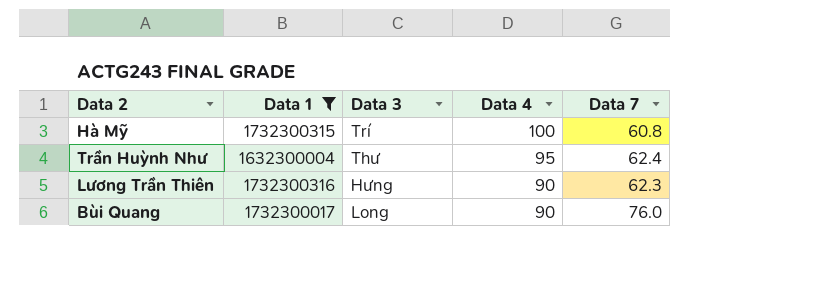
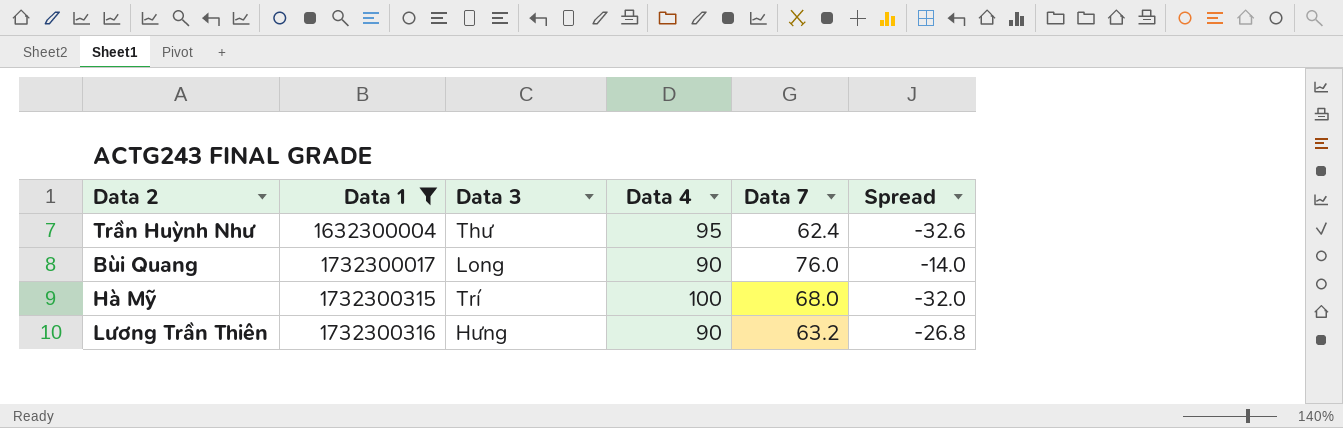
row order: Data 4 descending -> Data 1 ascending
column Spread | formula: none -> [Data 7] - [Data 4]
Hà Mỹ | Data 7: 60.8 -> 68.0
Lương Trần Thiên | Data 7: 62.3 -> 63.2

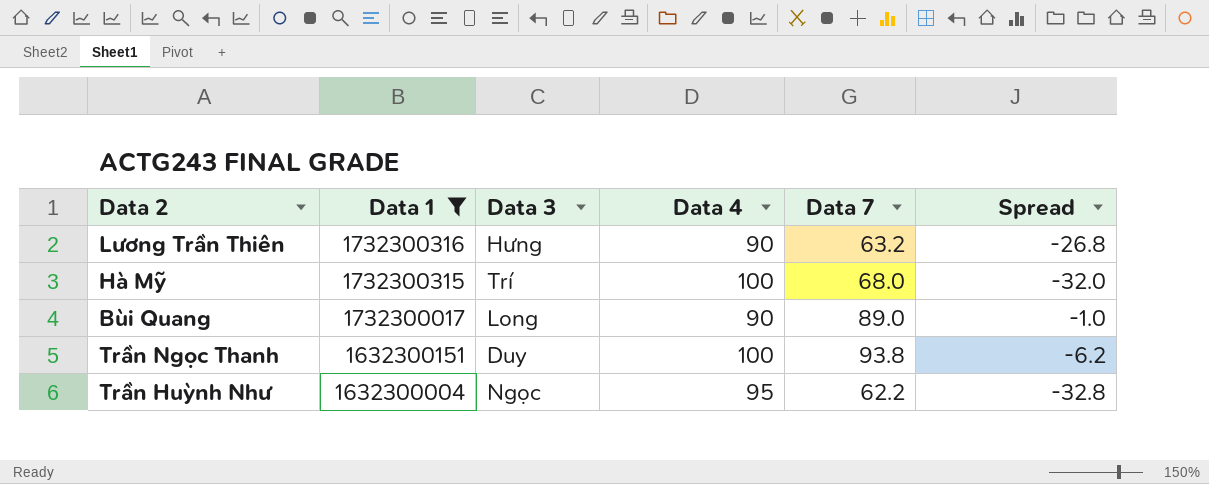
row order: Data 1 ascending -> Data 1 descending
Bùi Quang | Data 7: 76.0 -> 89.0
Bùi Quang | Spread: -14.0 -> -1.0
row Trần Ngọc Thanh: none -> 1632300151 | Duy | 100 | 93.8 | -6.2
Trần Huỳnh Như | Data 3: Thư -> Ngọc
Trần Huỳnh Như | Data 7: 62.4 -> 62.2
Trần Huỳnh Như | Spread: -32.6 -> -32.8

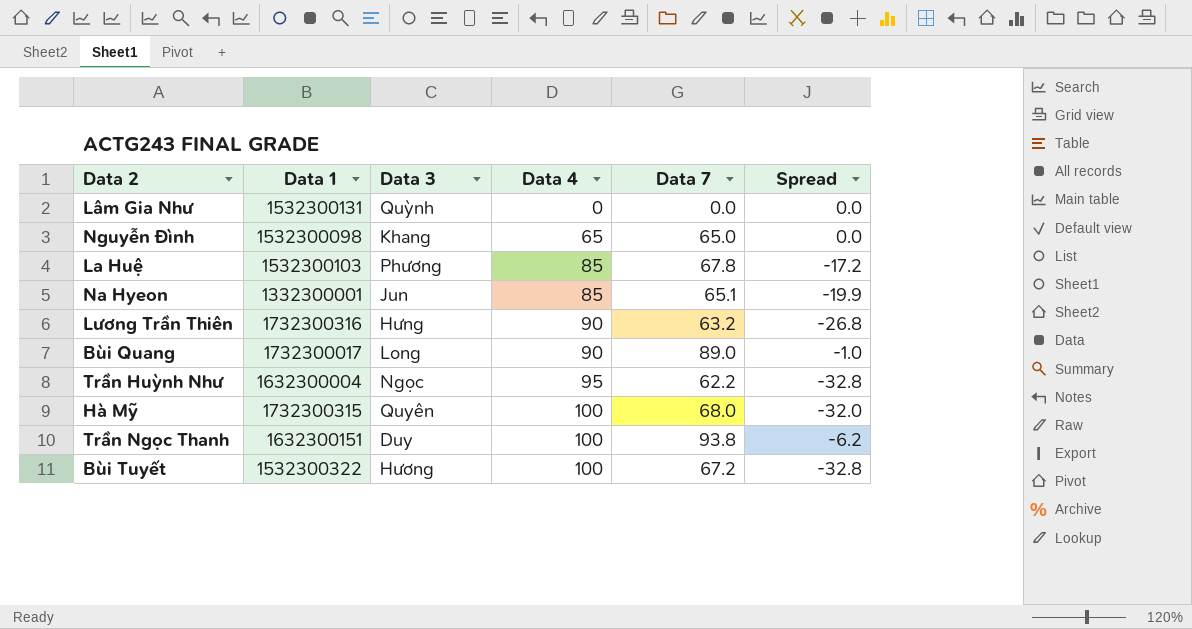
filter: Data 1 >= 1632300004 -> none
row order: Data 1 descending -> Data 4 ascending
Hà Mỹ | Data 3: Trí -> Quyên

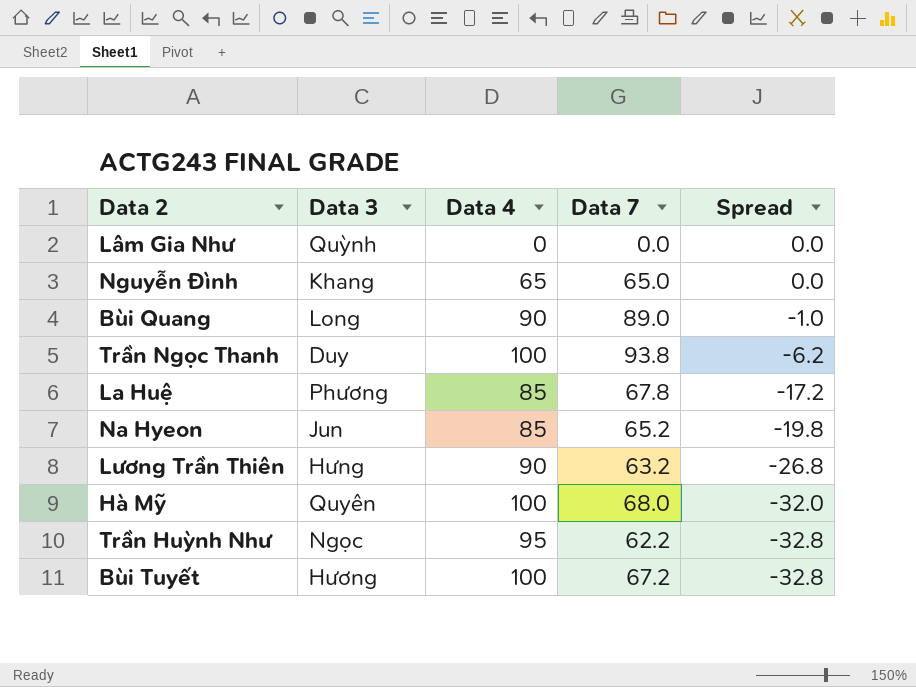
row order: Data 4 ascending -> Spread descending
column Data 1 | position: 2 -> none
Na Hyeon | Data 7: 65.1 -> 65.2
Na Hyeon | Spread: -19.9 -> -19.8

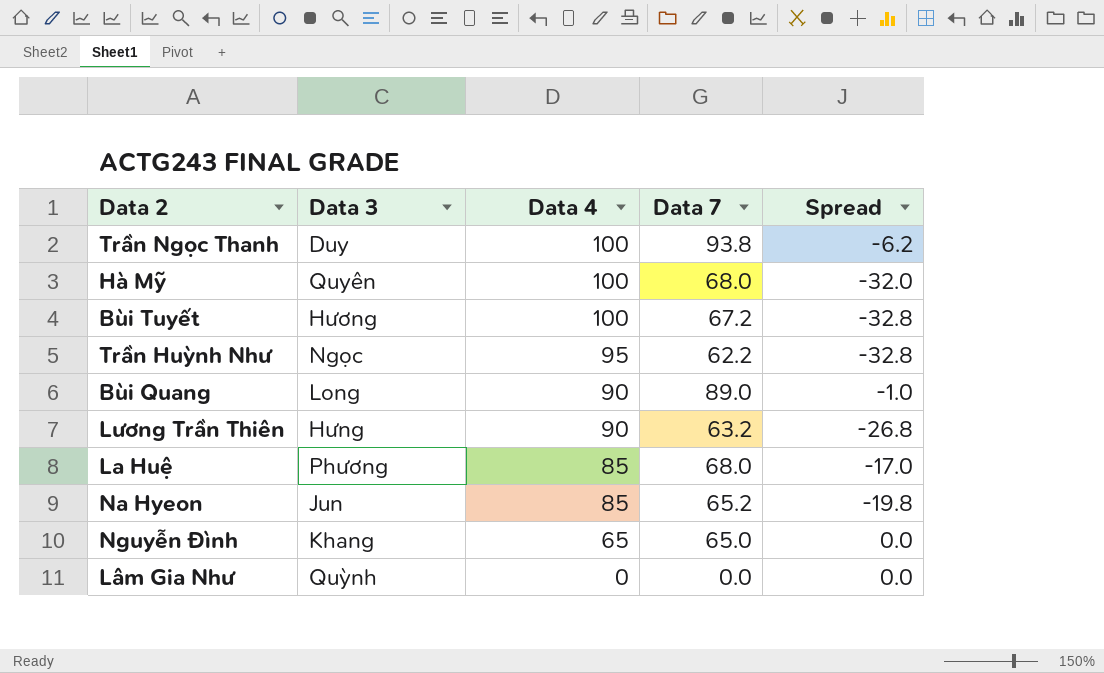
row order: Spread descending -> Data 4 descending
La Huệ | Data 7: 67.8 -> 68.0
La Huệ | Spread: -17.2 -> -17.0

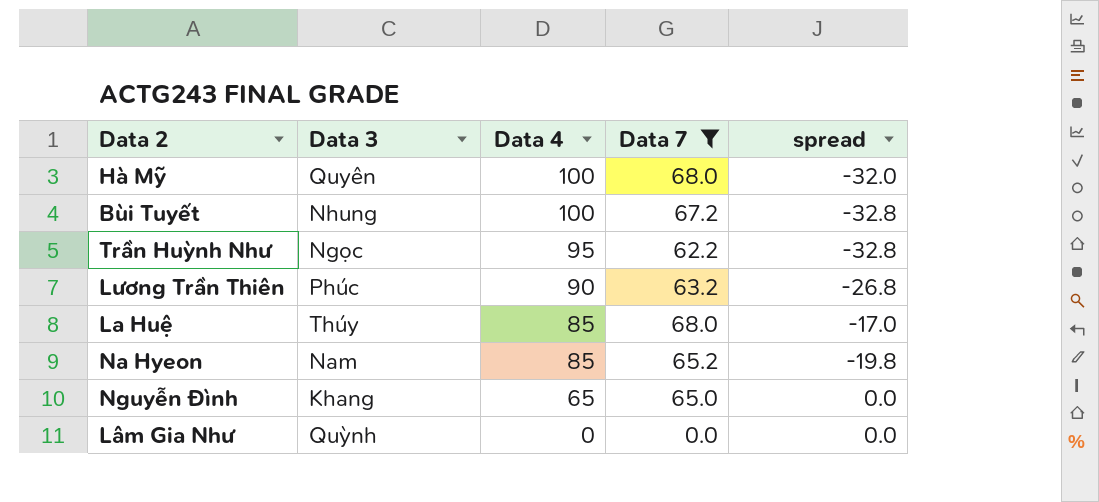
filter: none -> Data 7 <= 68.0
column name: Spread -> spread
Bùi Tuyết | Data 3: Hương -> Nhung
Lương Trần Thiên | Data 3: Hưng -> Phúc
La Huệ | Data 3: Phương -> Thúy
Na Hyeon | Data 3: Jun -> Nam

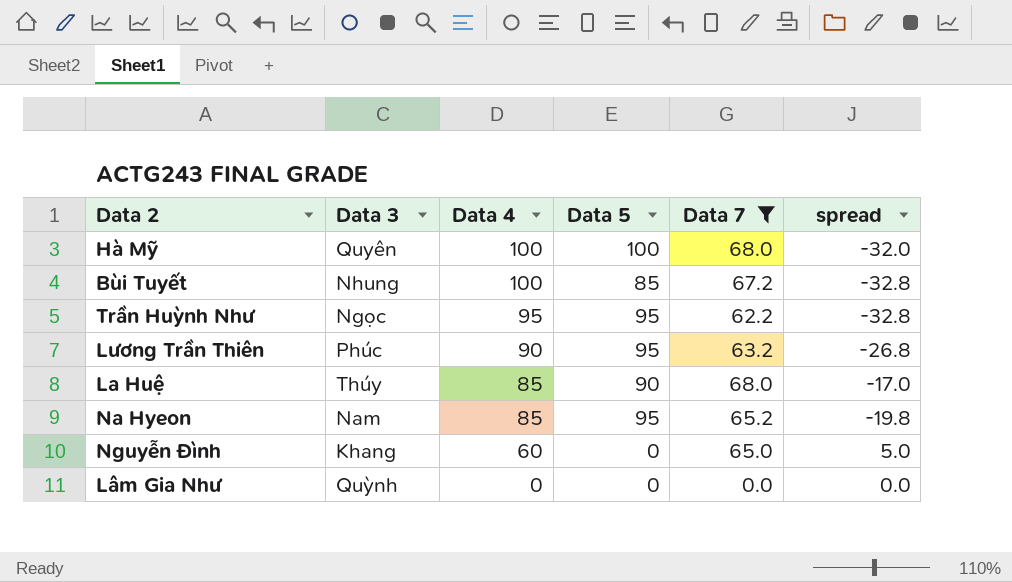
column Data 5 | position: none -> 4
Nguyễn Đình | Data 4: 65 -> 60
Nguyễn Đình | spread: 0.0 -> 5.0

